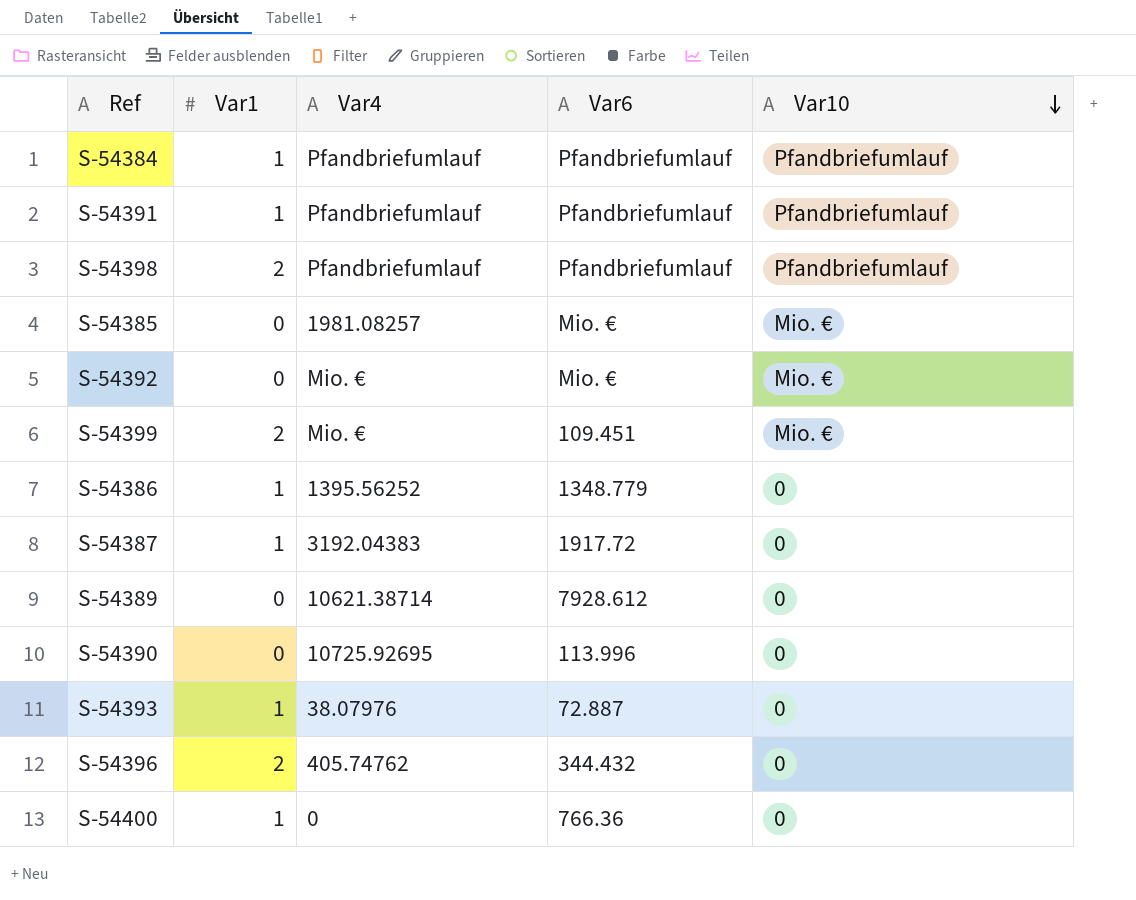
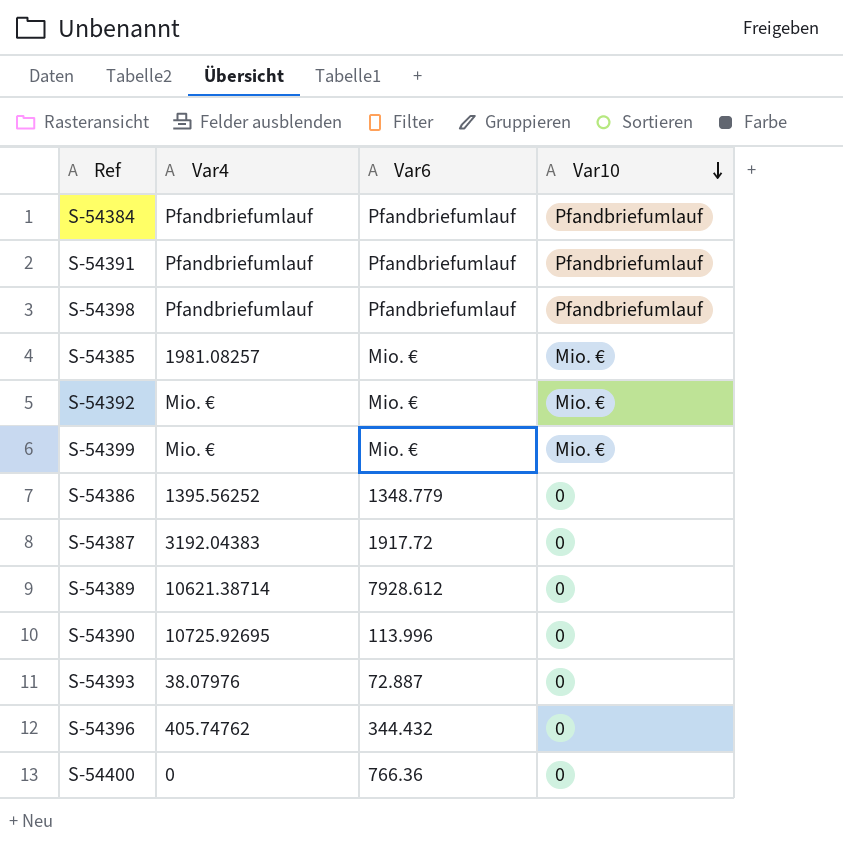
column Var1 | position: 2 -> none
S-54399 | Var6: 109.451 -> Mio. €

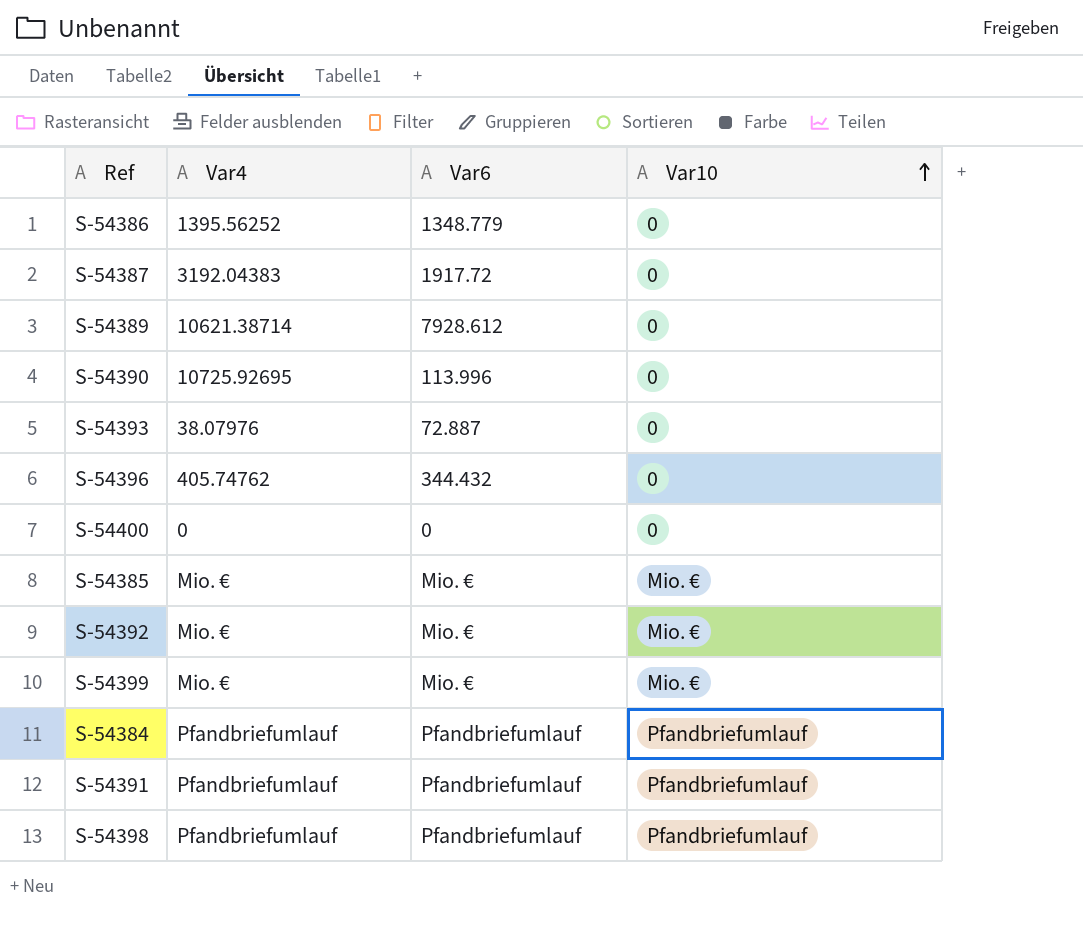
row order: Var10 descending -> Var10 ascending
S-54400 | Var6: 766.36 -> 0
S-54385 | Var4: 1981.08257 -> Mio. €

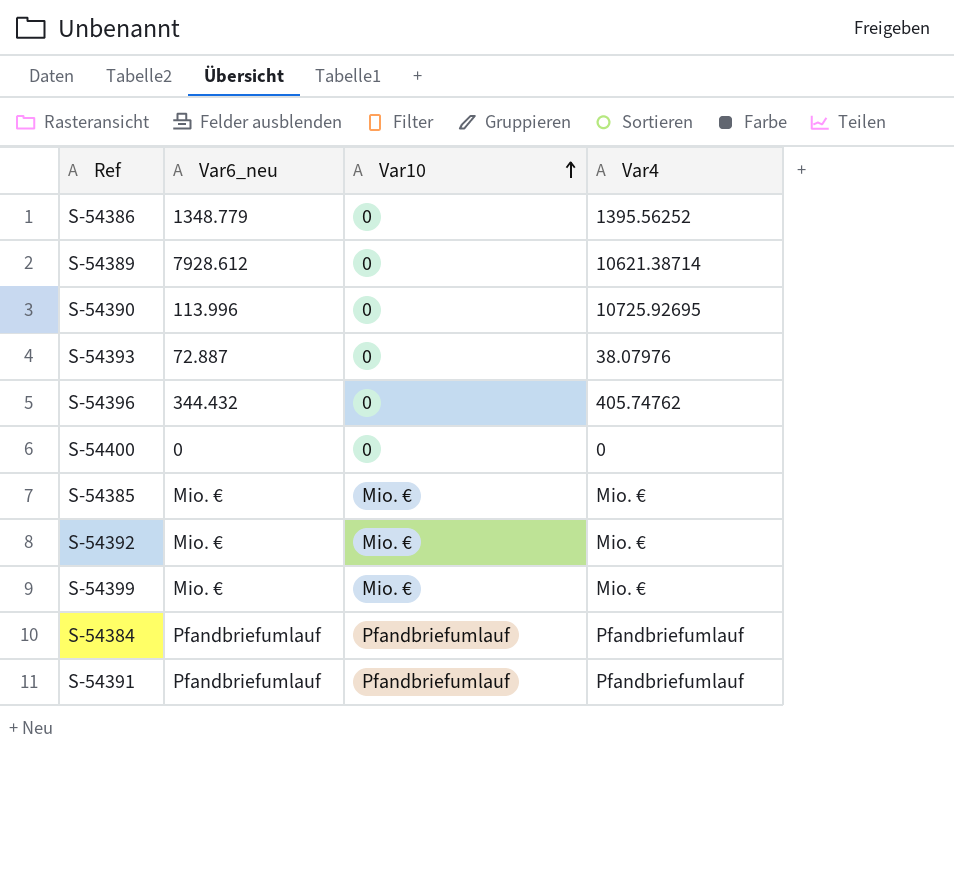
column name: Var6 -> Var6_neu
column Var4 | position: 2 -> 4
row S-54387: 3192.04383 | 1917.72 | 0 -> none
row S-54398: Pfandbriefumlauf | Pfandbriefumlauf | Pfandbriefumlauf -> none

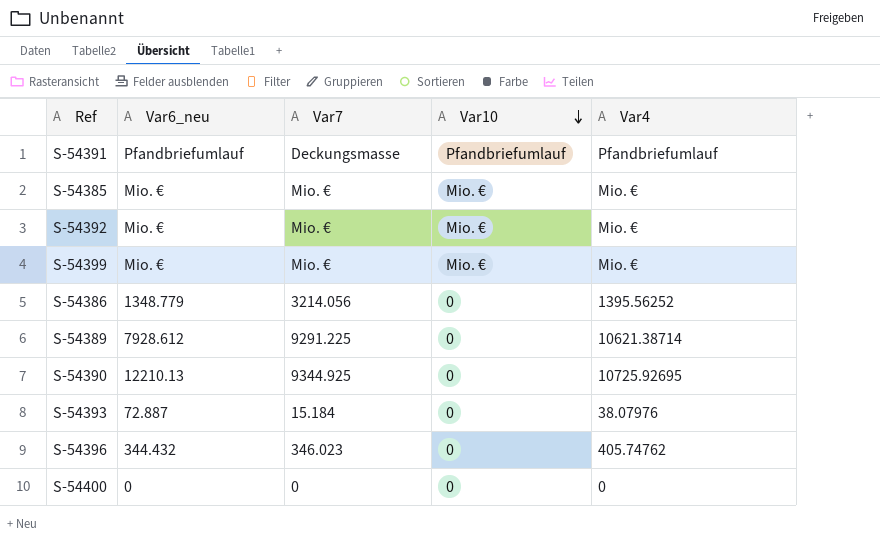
row order: Var10 ascending -> Var10 descending
column Var7 | position: none -> 3
row S-54384: Pfandbriefumlauf | Pfandbriefumlauf | Pfandbriefumlauf -> none
S-54390 | Var6_neu: 113.996 -> 12210.13

